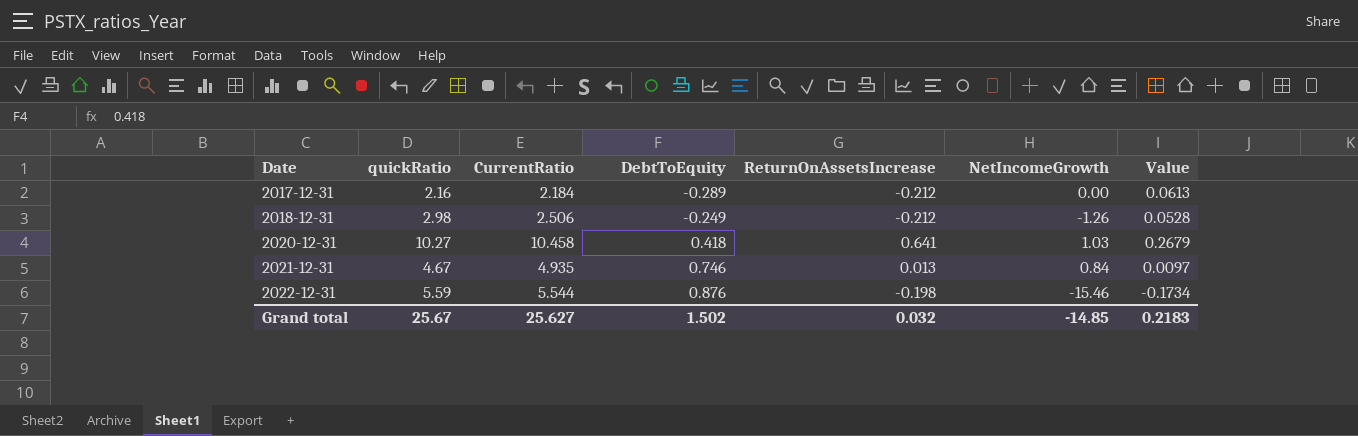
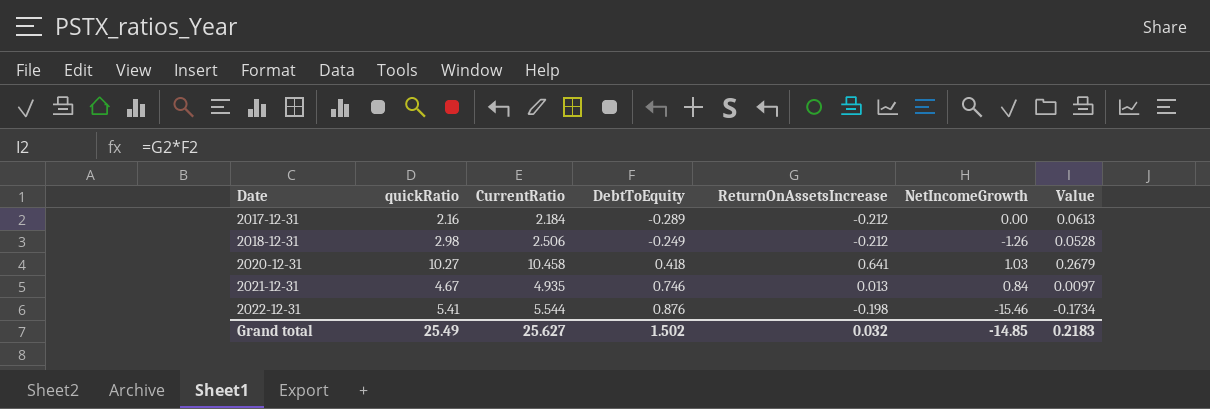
2022-12-31 | quickRatio: 5.59 -> 5.41
Grand total | quickRatio: 25.67 -> 25.49

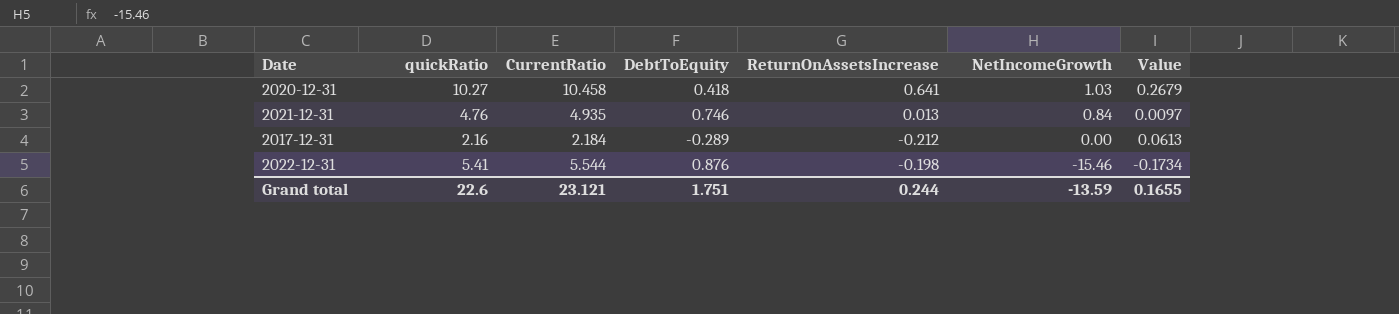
row order: Date ascending -> NetIncomeGrowth descending
row 2018-12-31: 2.98 | 2.506 | -0.249 | -0.212 | -1.26 | 0.0528 -> none
2021-12-31 | quickRatio: 4.67 -> 4.76
Grand total | quickRatio: 25.49 -> 22.6
Grand total | CurrentRatio: 25.627 -> 23.121
Grand total | DebtToEquity: 1.502 -> 1.751
Grand total | ReturnOnAssetsIncrease: 0.032 -> 0.244
Grand total | NetIncomeGrowth: -14.85 -> -13.59
Grand total | Value: 0.2183 -> 0.1655

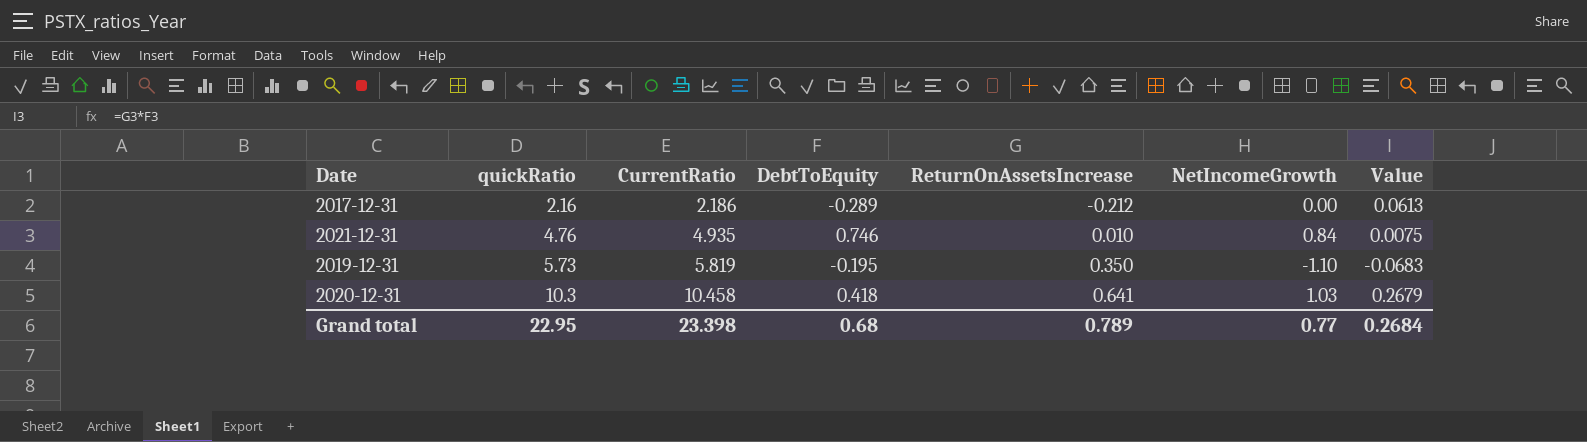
row order: NetIncomeGrowth descending -> quickRatio ascending
row 2022-12-31: 5.41 | 5.544 | 0.876 | -0.198 | -15.46 | -0.1734 -> none
2017-12-31 | CurrentRatio: 2.184 -> 2.186
2021-12-31 | ReturnOnAssetsIncrease: 0.013 -> 0.010
2021-12-31 | Value: 0.0097 -> 0.0075
row 2019-12-31: none -> 5.73 | 5.819 | -0.195 | 0.350 | -1.10 | -0.0683
2020-12-31 | quickRatio: 10.27 -> 10.3
Grand total | quickRatio: 22.6 -> 22.95
Grand total | CurrentRatio: 23.121 -> 23.398
Grand total | DebtToEquity: 1.751 -> 0.68
Grand total | ReturnOnAssetsIncrease: 0.244 -> 0.789
Grand total | NetIncomeGrowth: -13.59 -> 0.77
Grand total | Value: 0.1655 -> 0.2684

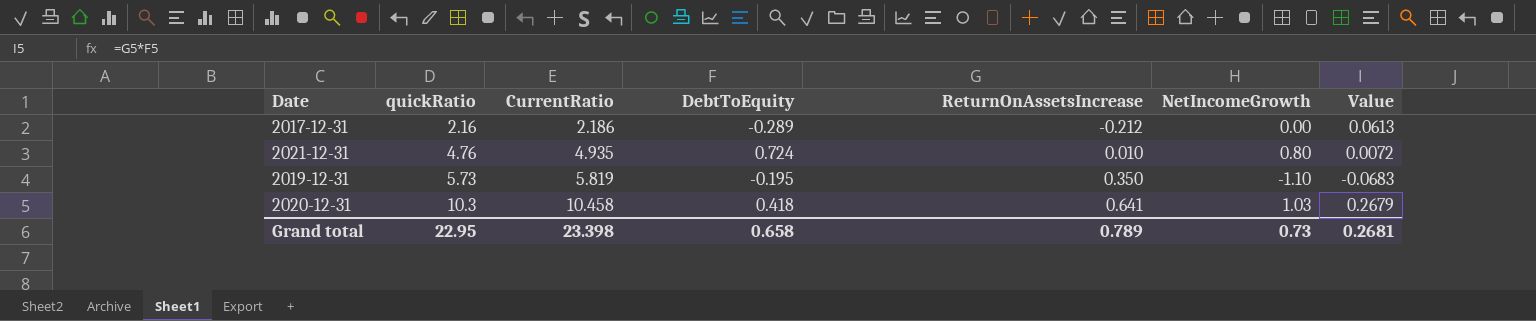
2021-12-31 | DebtToEquity: 0.746 -> 0.724
2021-12-31 | NetIncomeGrowth: 0.84 -> 0.80
2021-12-31 | Value: 0.0075 -> 0.0072
Grand total | DebtToEquity: 0.68 -> 0.658
Grand total | NetIncomeGrowth: 0.77 -> 0.73
Grand total | Value: 0.2684 -> 0.2681

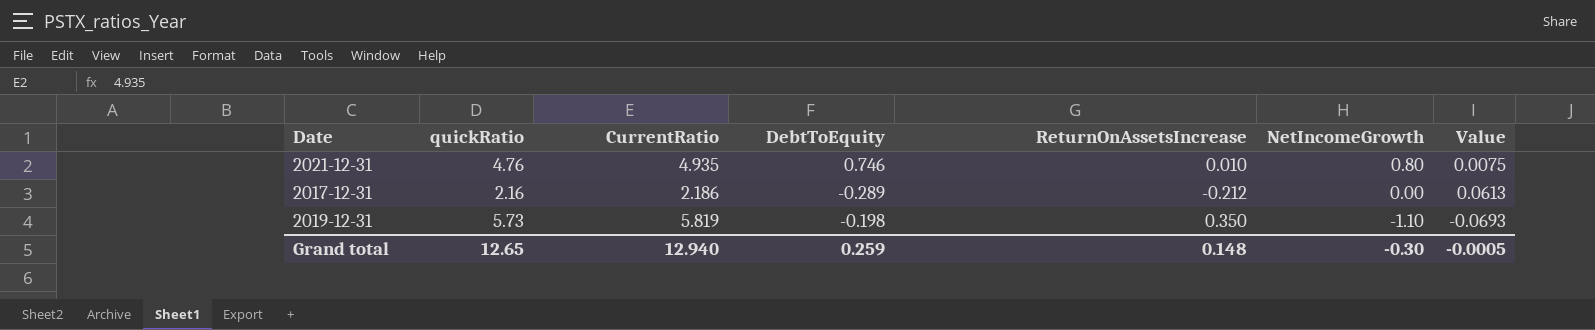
row order: quickRatio ascending -> NetIncomeGrowth descending
row 2020-12-31: 10.3 | 10.458 | 0.418 | 0.641 | 1.03 | 0.2679 -> none
2021-12-31 | DebtToEquity: 0.724 -> 0.746
2021-12-31 | Value: 0.0072 -> 0.0075
2019-12-31 | DebtToEquity: -0.195 -> -0.198
2019-12-31 | Value: -0.0683 -> -0.0693
Grand total | quickRatio: 22.95 -> 12.65
Grand total | CurrentRatio: 23.398 -> 12.940
Grand total | DebtToEquity: 0.658 -> 0.259
Grand total | ReturnOnAssetsIncrease: 0.789 -> 0.148
Grand total | NetIncomeGrowth: 0.73 -> -0.30
Grand total | Value: 0.2681 -> -0.0005

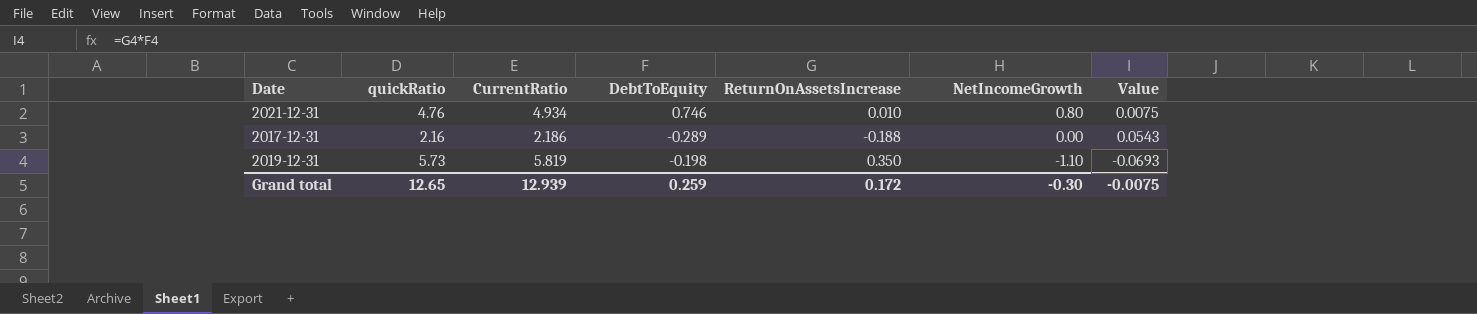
2021-12-31 | CurrentRatio: 4.935 -> 4.934
2017-12-31 | ReturnOnAssetsIncrease: -0.212 -> -0.188
2017-12-31 | Value: 0.0613 -> 0.0543
Grand total | CurrentRatio: 12.940 -> 12.939
Grand total | ReturnOnAssetsIncrease: 0.148 -> 0.172
Grand total | Value: -0.0005 -> -0.0075

